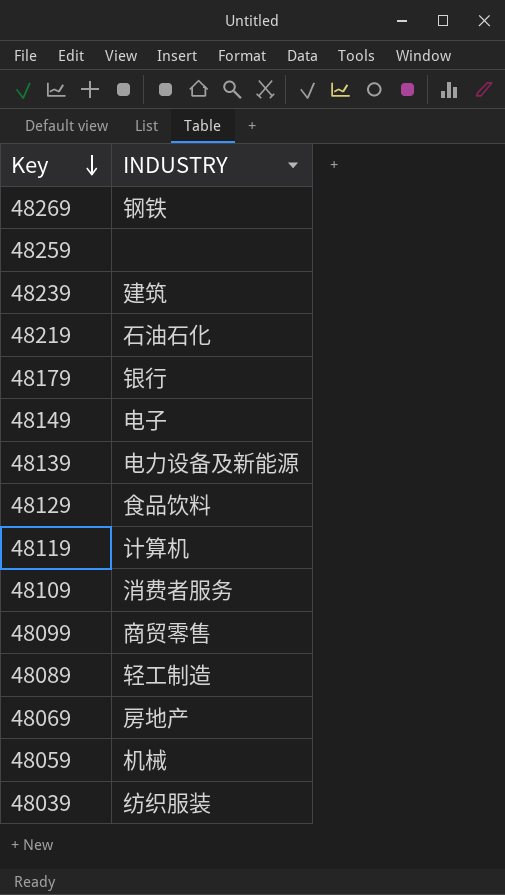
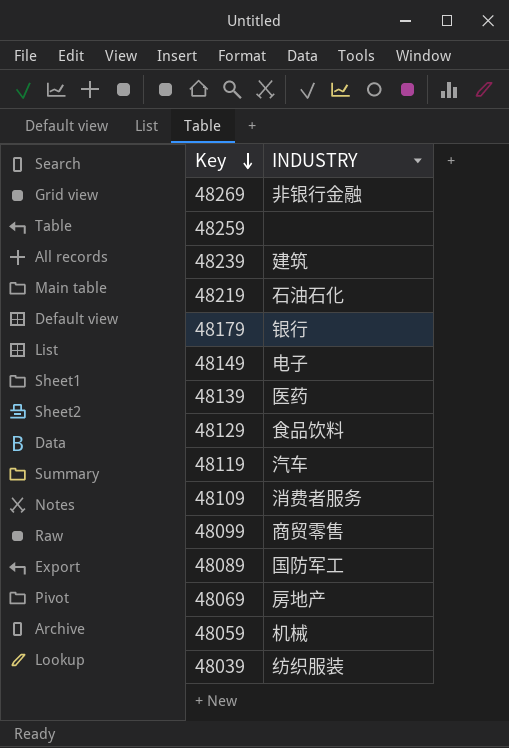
48269 | INDUSTRY: 钢铁 -> 非银行金融
48139 | INDUSTRY: 电力设备及新能源 -> 医药
48119 | INDUSTRY: 计算机 -> 汽车
48089 | INDUSTRY: 轻工制造 -> 国防军工

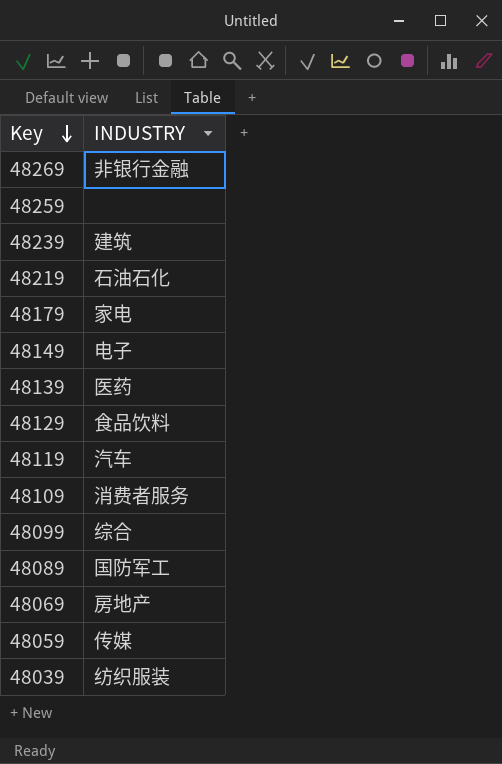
48179 | INDUSTRY: 银行 -> 家电
48099 | INDUSTRY: 商贸零售 -> 综合
48059 | INDUSTRY: 机械 -> 传媒

